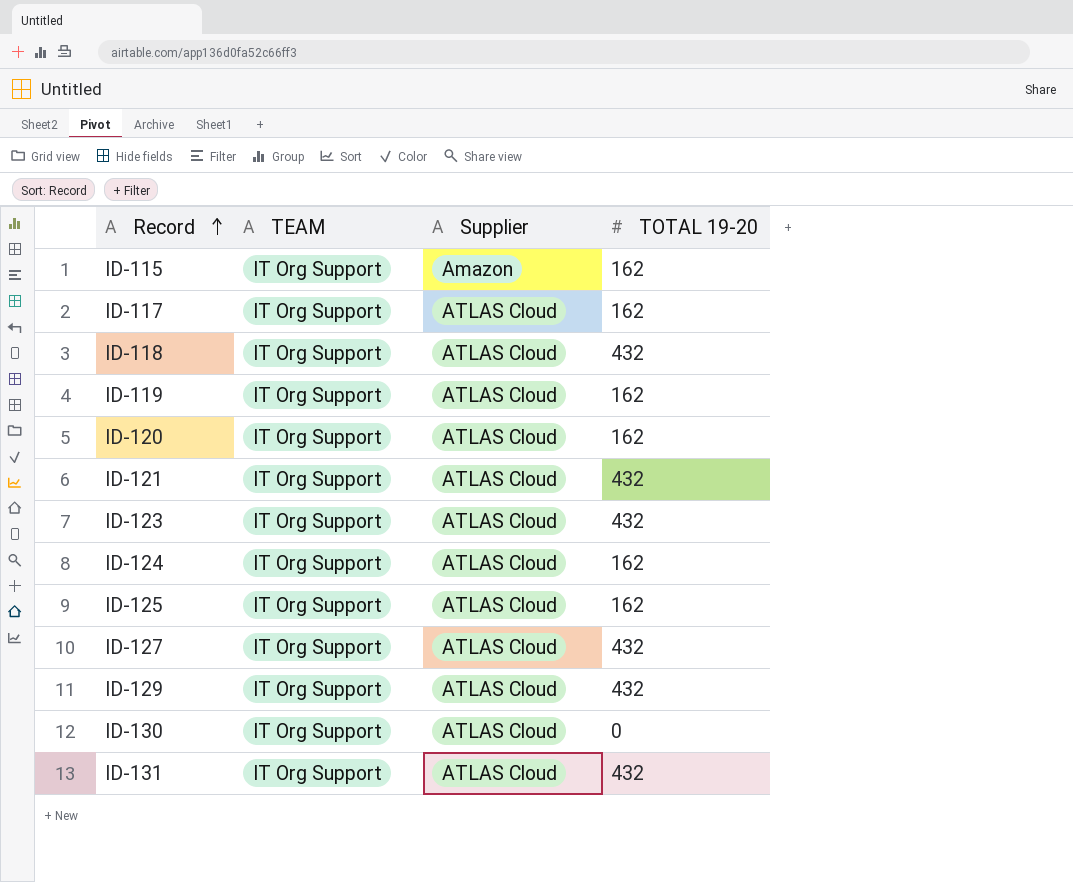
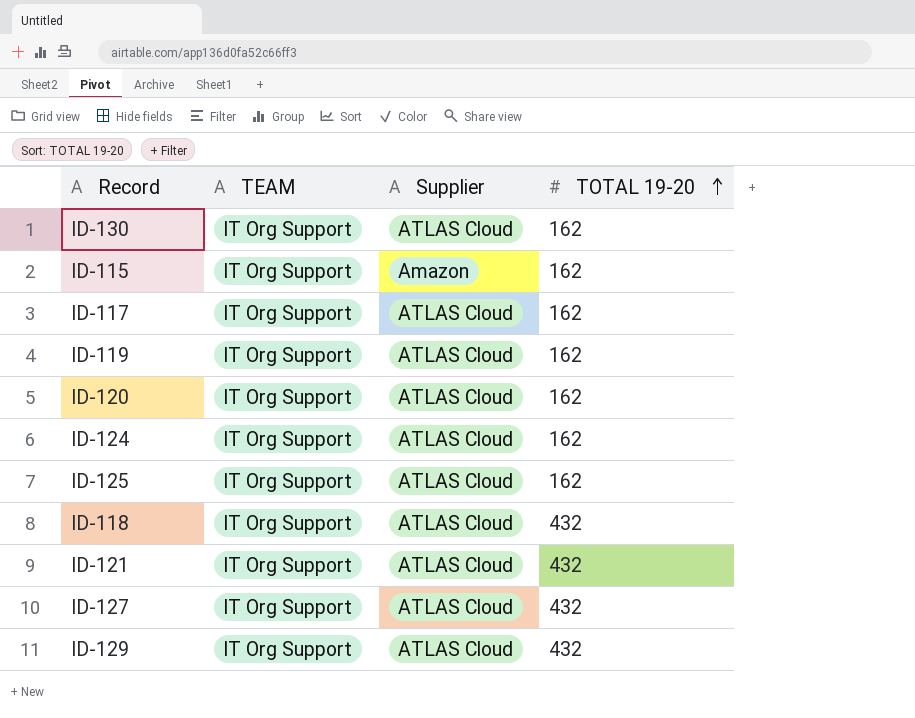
row order: Record ascending -> TOTAL 19-20 ascending
row ID-123: IT Org Support | ATLAS Cloud | 432 -> none
row ID-131: IT Org Support | ATLAS Cloud | 432 -> none
ID-130 | TOTAL 19-20: 0 -> 162

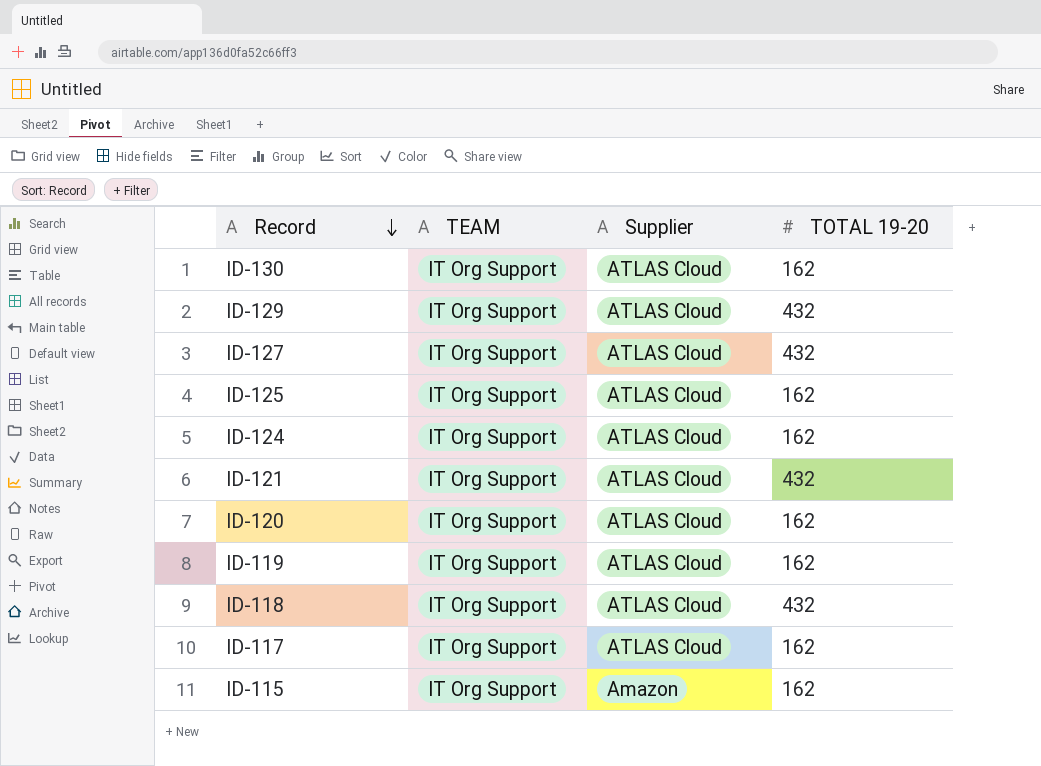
row order: TOTAL 19-20 ascending -> Record descending

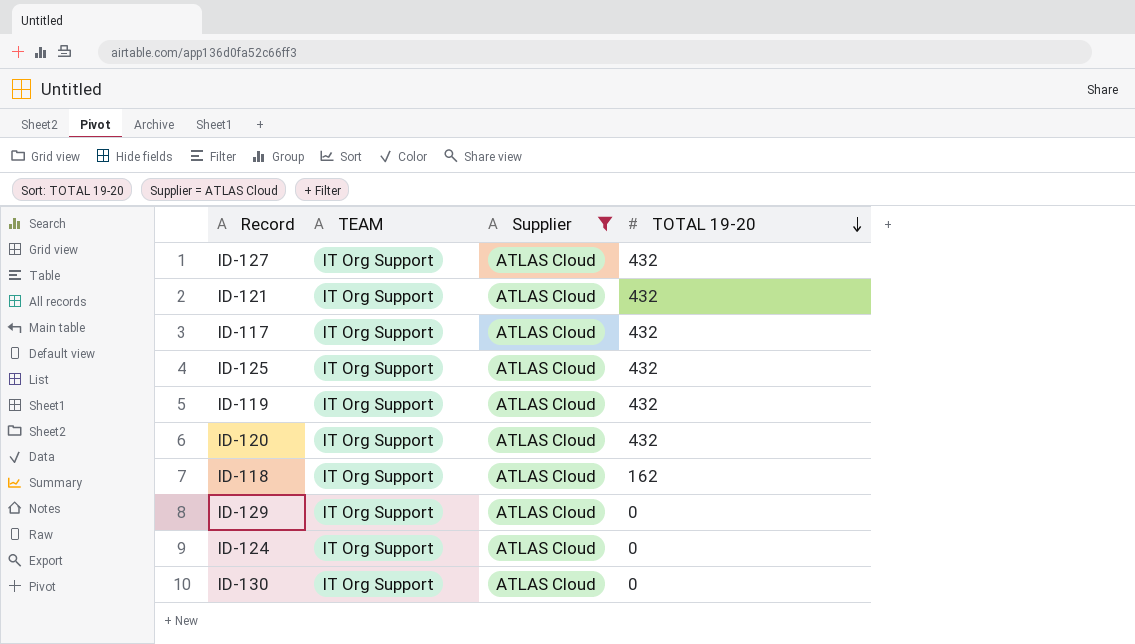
filter: none -> Supplier = ATLAS Cloud
row order: Record descending -> TOTAL 19-20 descending
ID-117 | TOTAL 19-20: 162 -> 432
ID-125 | TOTAL 19-20: 162 -> 432
ID-119 | TOTAL 19-20: 162 -> 432
ID-120 | TOTAL 19-20: 162 -> 432
ID-118 | TOTAL 19-20: 432 -> 162
ID-129 | TOTAL 19-20: 432 -> 0
ID-124 | TOTAL 19-20: 162 -> 0
ID-130 | TOTAL 19-20: 162 -> 0

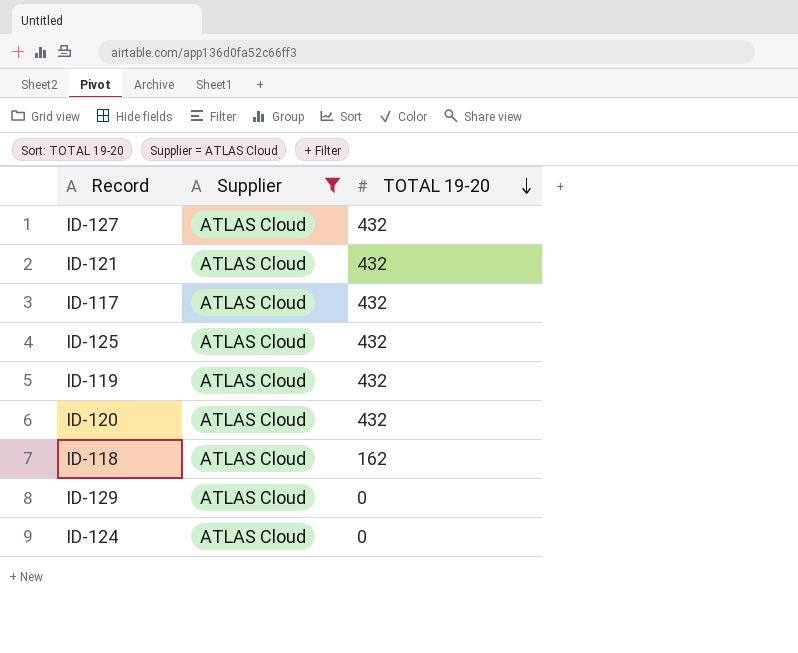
column TEAM | position: 2 -> none
row ID-130: IT Org Support | ATLAS Cloud | 0 -> none

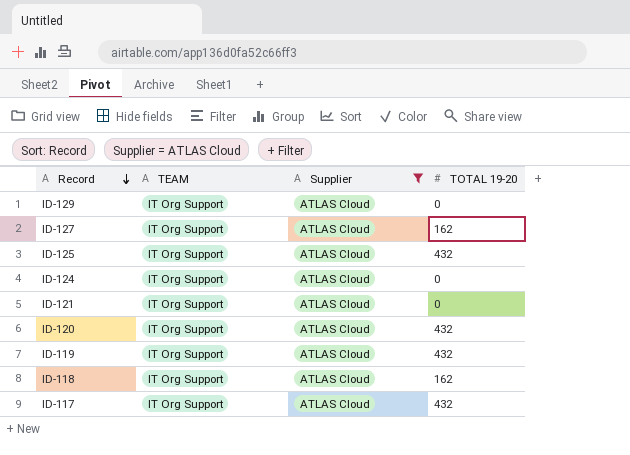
row order: TOTAL 19-20 descending -> Record descending
column TEAM | position: none -> 2
ID-127 | TOTAL 19-20: 432 -> 162
ID-121 | TOTAL 19-20: 432 -> 0

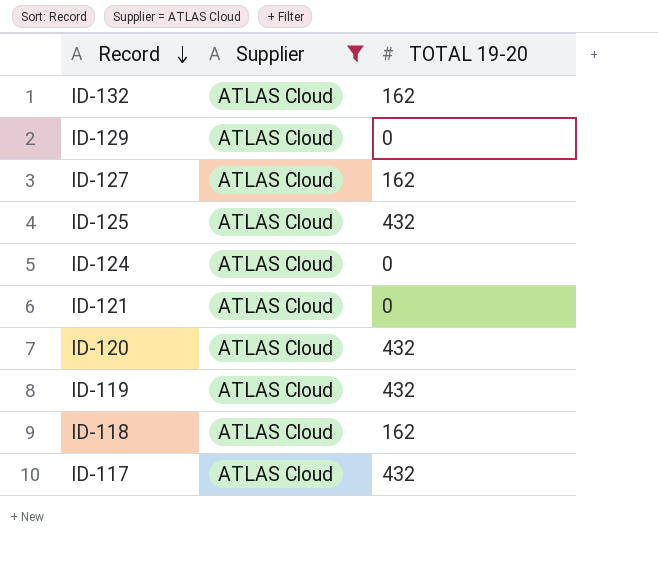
column TEAM | position: 2 -> none
row ID-132: none -> ATLAS Cloud | 162

